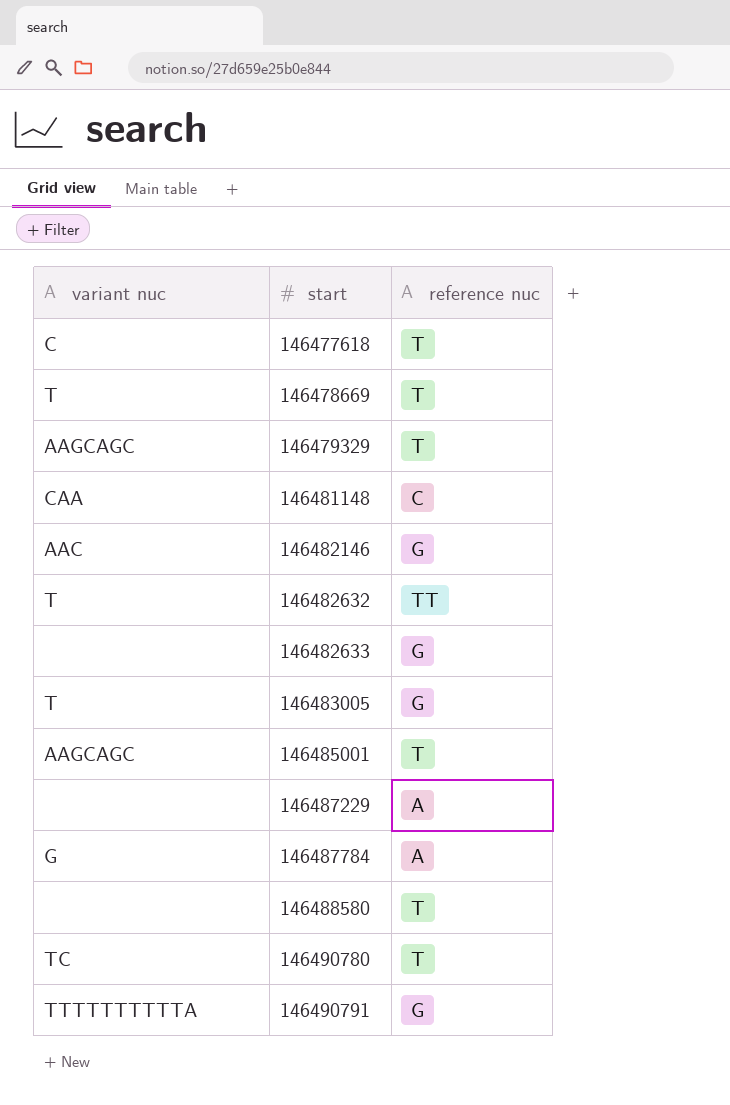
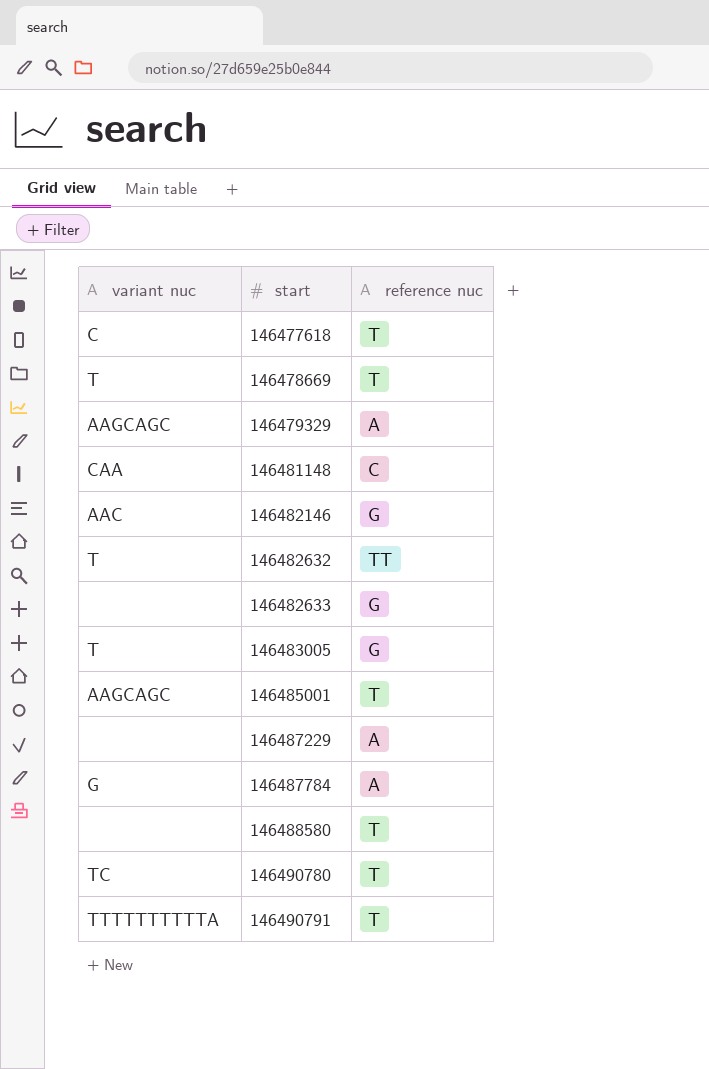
146479329 | reference nuc: T -> A
146490791 | reference nuc: G -> T

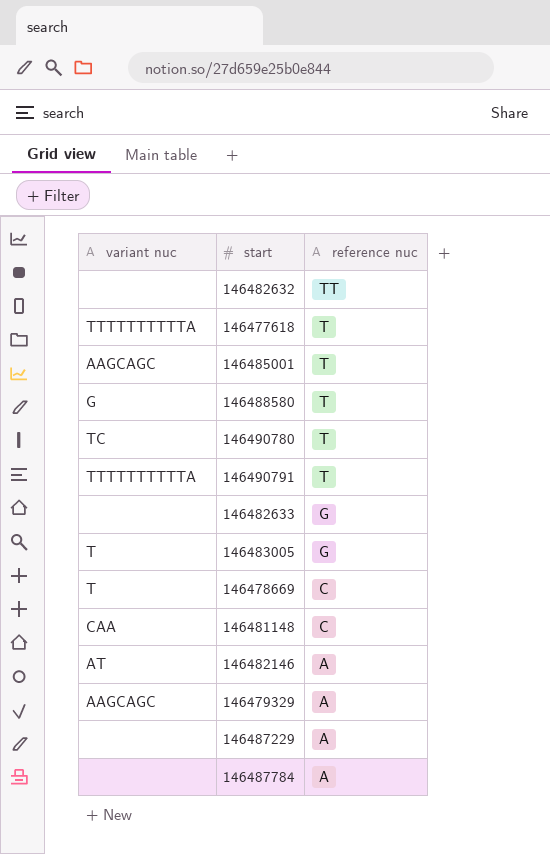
row order: start ascending -> reference nuc descending
146482632 | variant nuc: T -> none
146477618 | variant nuc: C -> TTTTTTTTTTA
146488580 | variant nuc: none -> G
146478669 | reference nuc: T -> C
146482146 | variant nuc: AAC -> AT
146482146 | reference nuc: G -> A
146487784 | variant nuc: G -> none

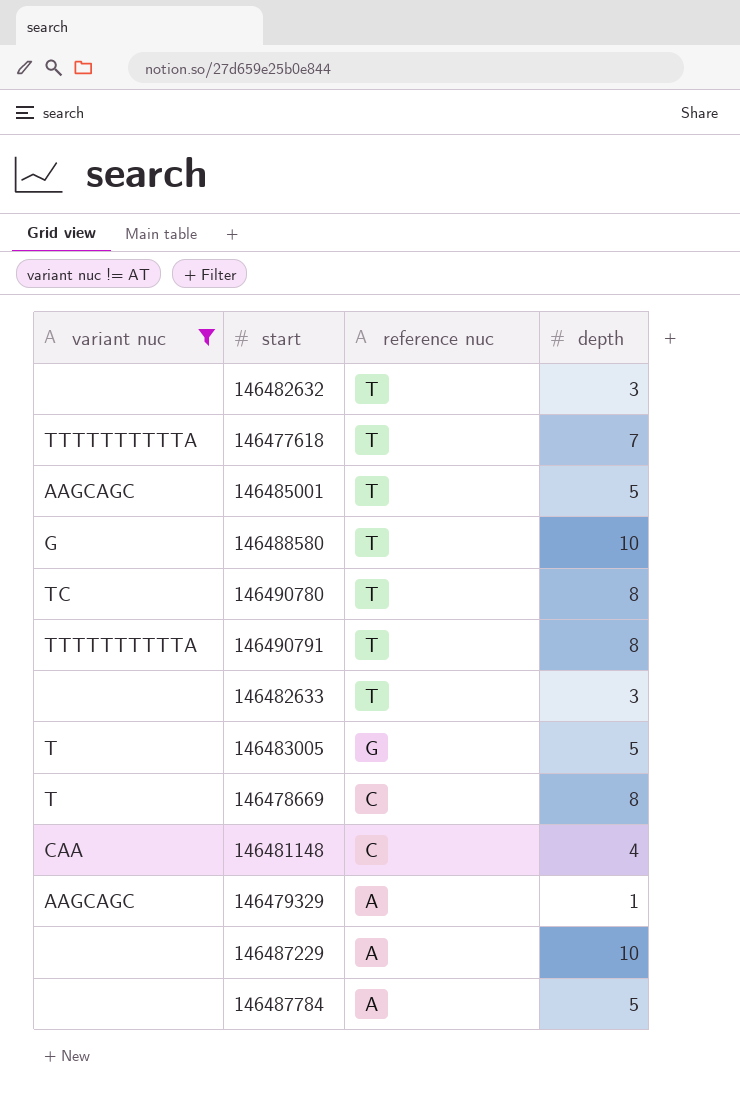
filter: none -> variant nuc != AT
column depth | position: none -> 4
146482632 | reference nuc: TT -> T
146482633 | reference nuc: G -> T

